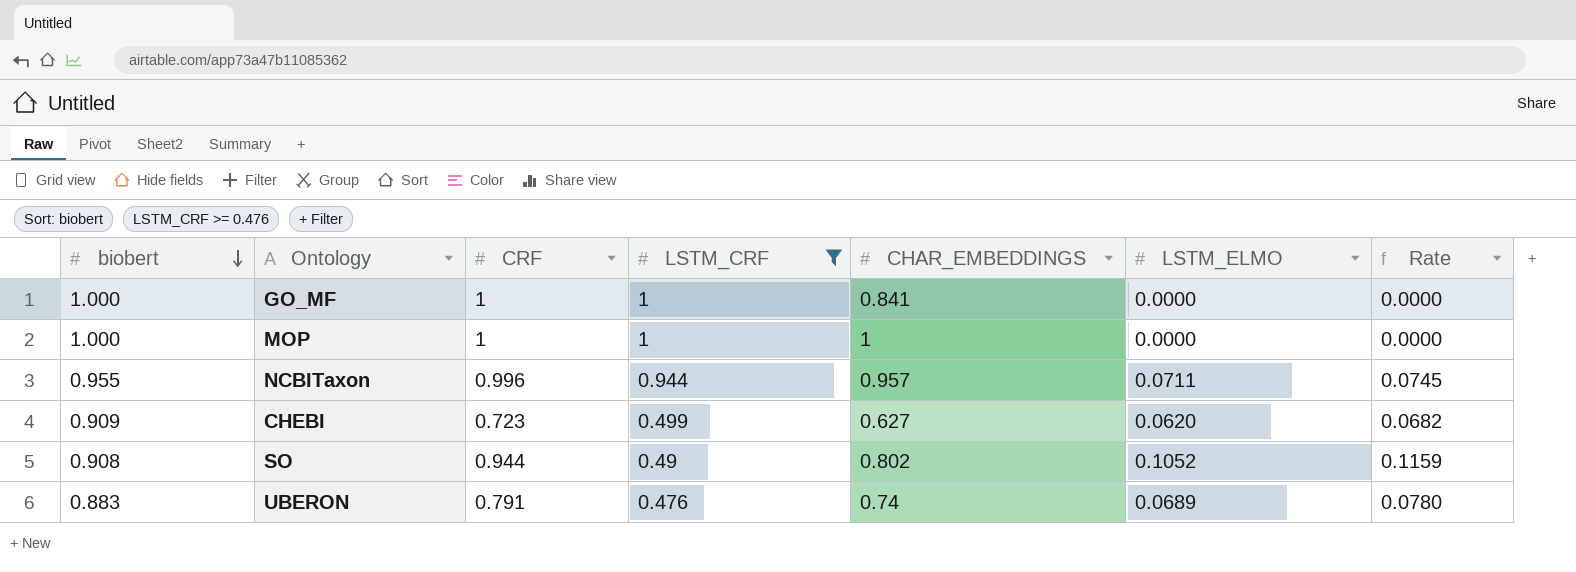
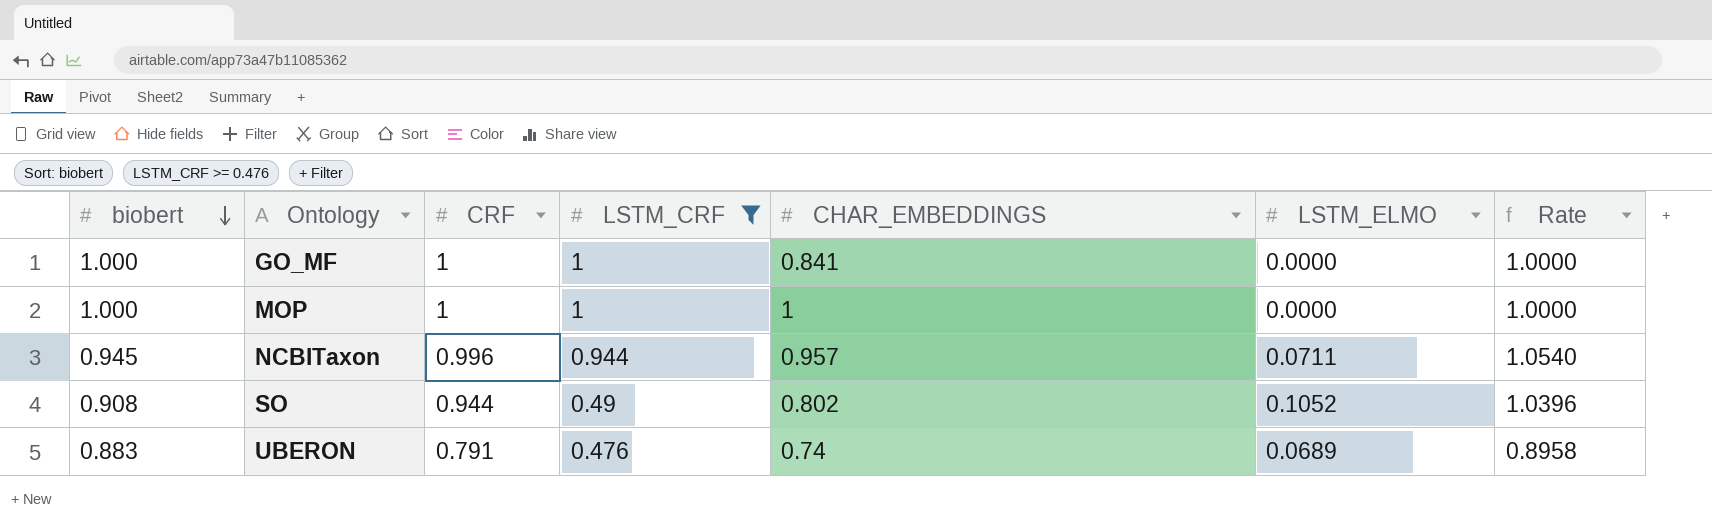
column Rate | formula: [LSTM_ELMO] / [biobert] -> [CRF] / [biobert]
row CHEBI: 0.909 | 0.723 | 0.499 | 0.627 | 0.0620 | 0.0682 -> none
NCBITaxon | biobert: 0.955 -> 0.945

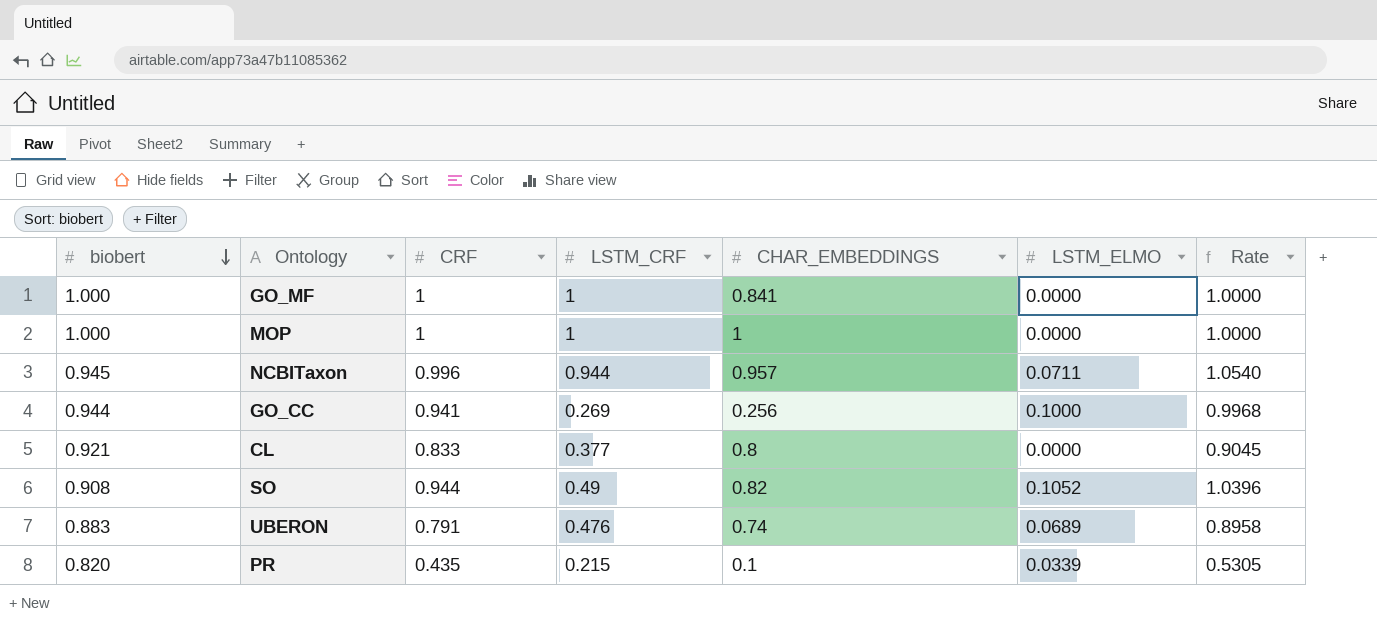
filter: LSTM_CRF >= 0.476 -> none
SO | CHAR_EMBEDDINGS: 0.802 -> 0.82

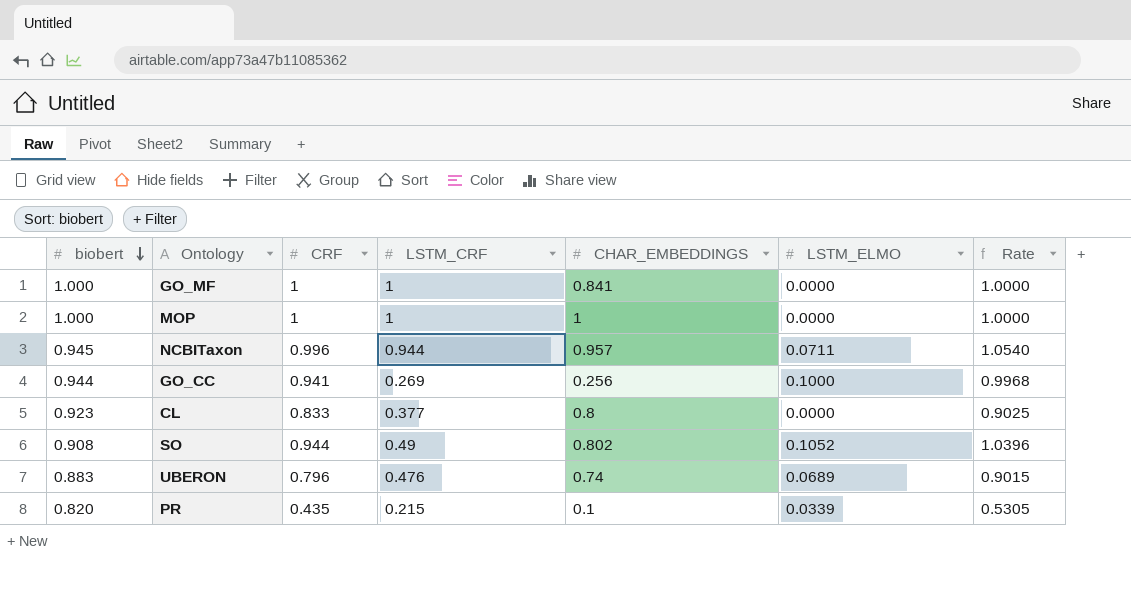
CL | biobert: 0.921 -> 0.923
CL | Rate: 0.9045 -> 0.9025
SO | CHAR_EMBEDDINGS: 0.82 -> 0.802
UBERON | CRF: 0.791 -> 0.796
UBERON | Rate: 0.8958 -> 0.9015

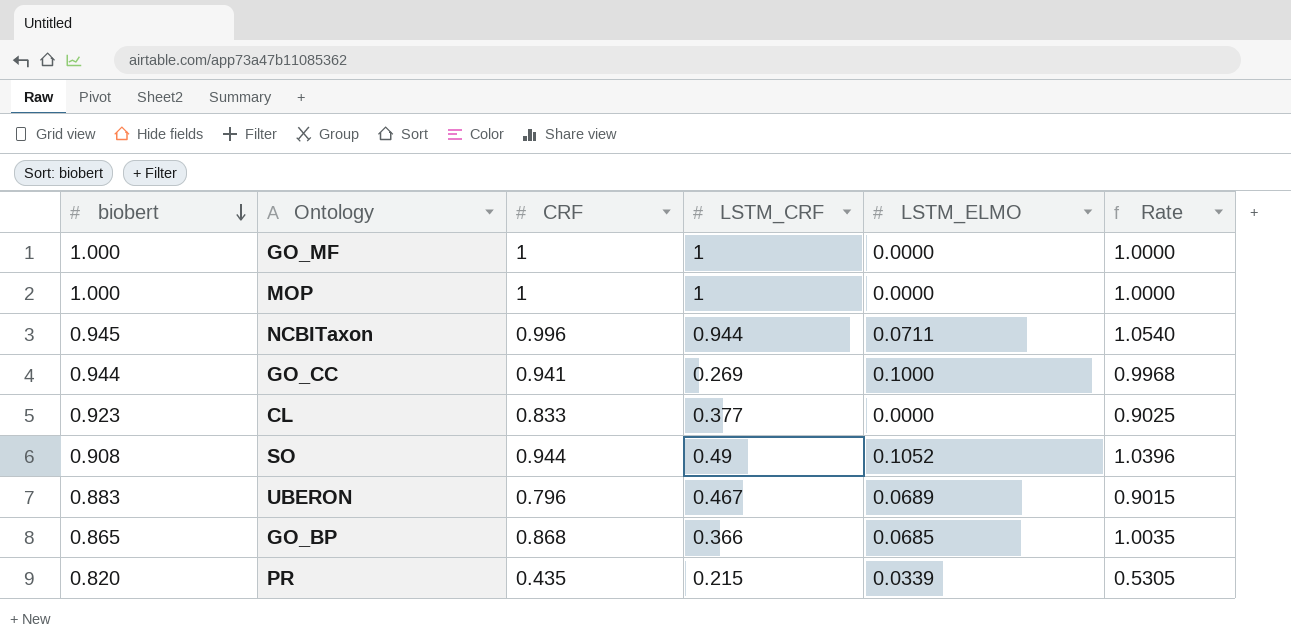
column CHAR_EMBEDDINGS | position: 5 -> none
UBERON | LSTM_CRF: 0.476 -> 0.467
row GO_BP: none -> 0.865 | 0.868 | 0.366 | 0.0685 | 1.0035

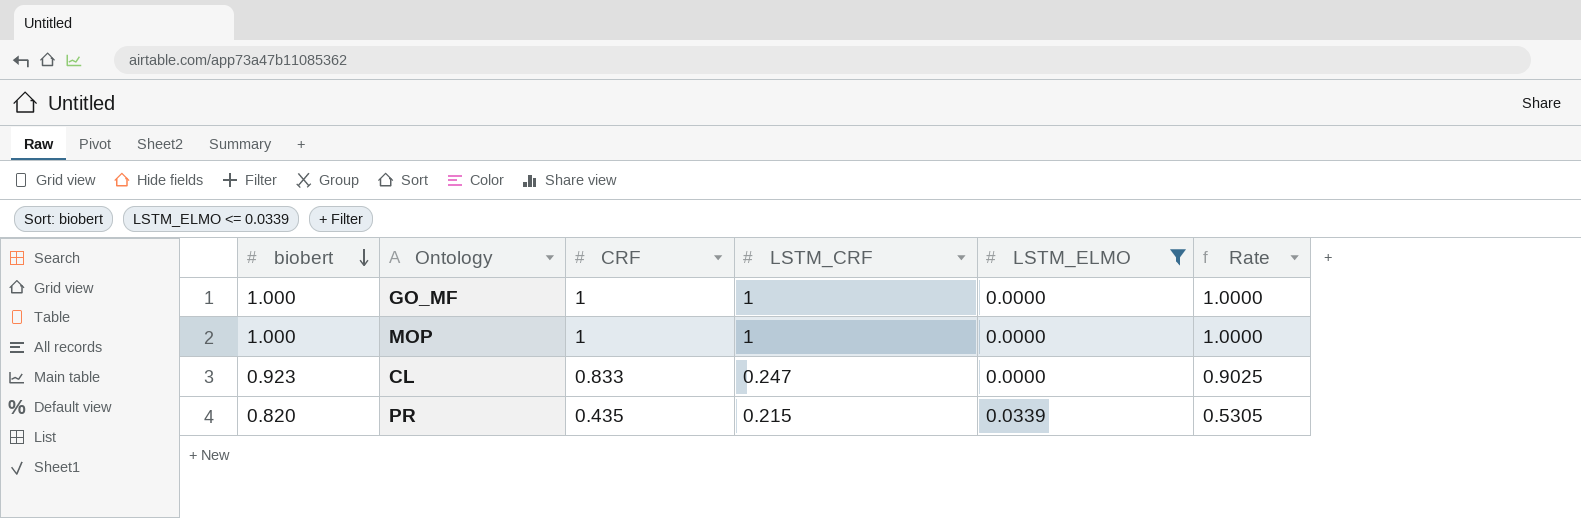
filter: none -> LSTM_ELMO <= 0.0339
CL | LSTM_CRF: 0.377 -> 0.247

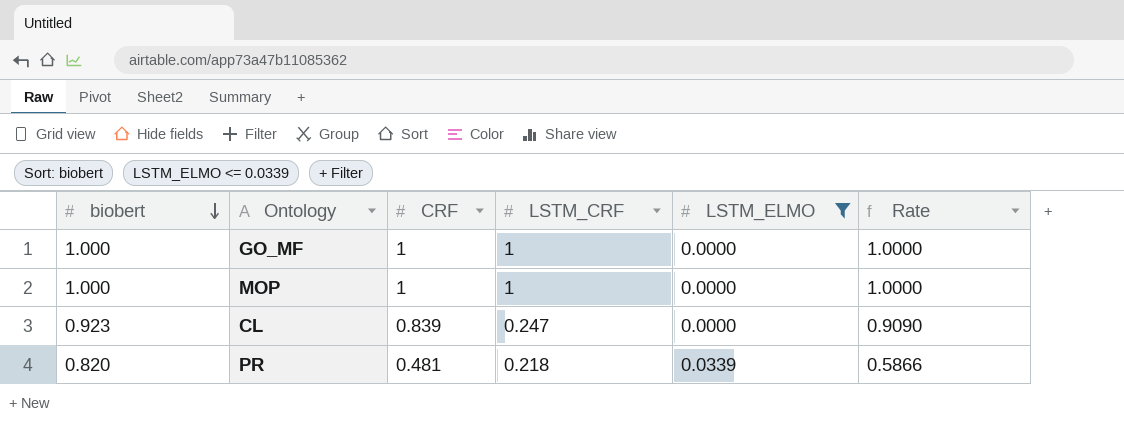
CL | CRF: 0.833 -> 0.839
CL | Rate: 0.9025 -> 0.9090
PR | CRF: 0.435 -> 0.481
PR | LSTM_CRF: 0.215 -> 0.218
PR | Rate: 0.5305 -> 0.5866

